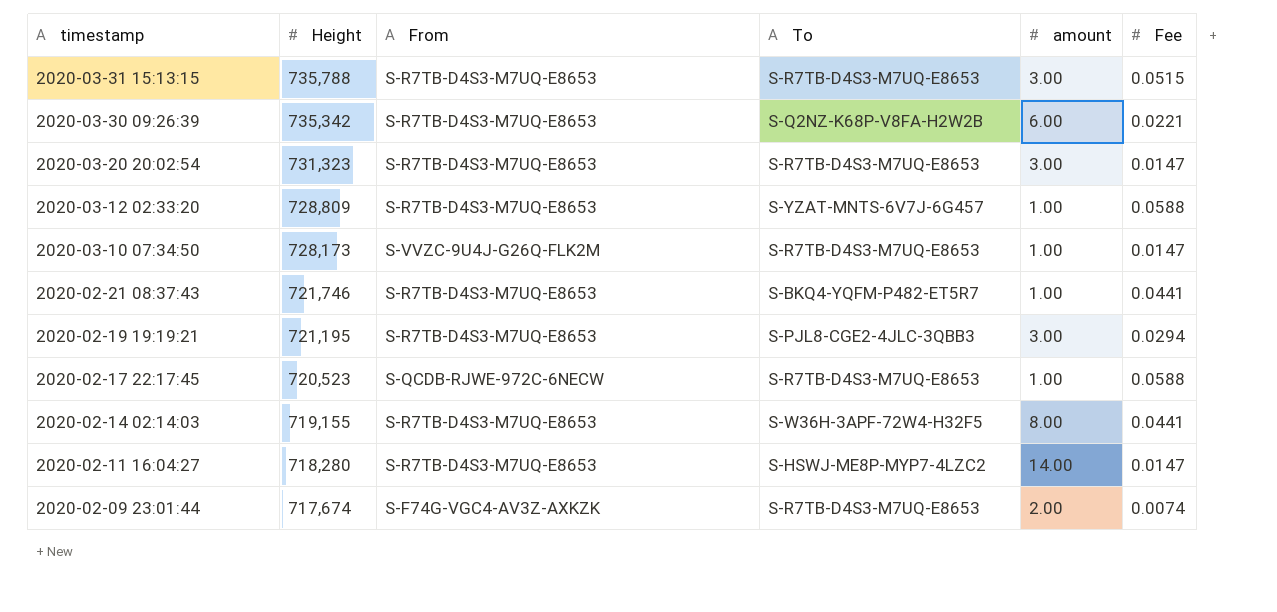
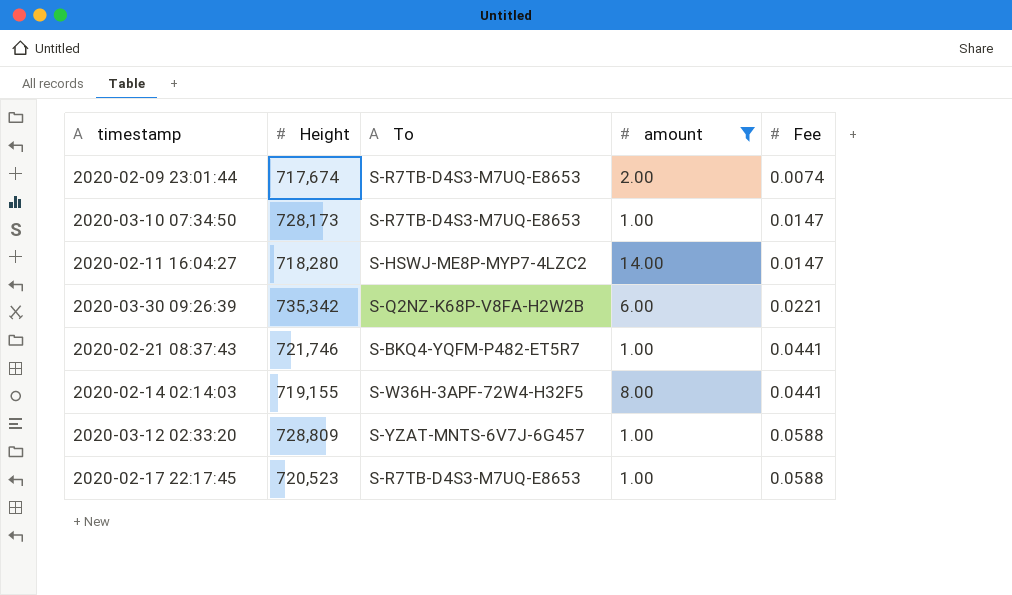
filter: none -> amount != 3.00
row order: timestamp descending -> Fee ascending
column From | position: 3 -> none

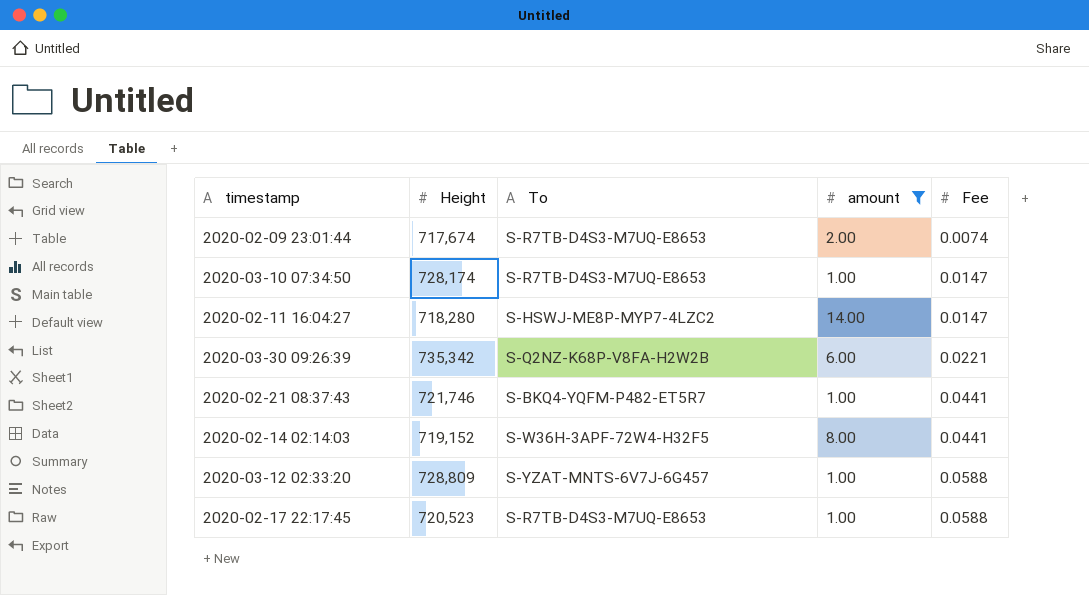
2020-03-10 07:34:50 | Height: 728,173 -> 728,174
2020-02-14 02:14:03 | Height: 719,155 -> 719,152

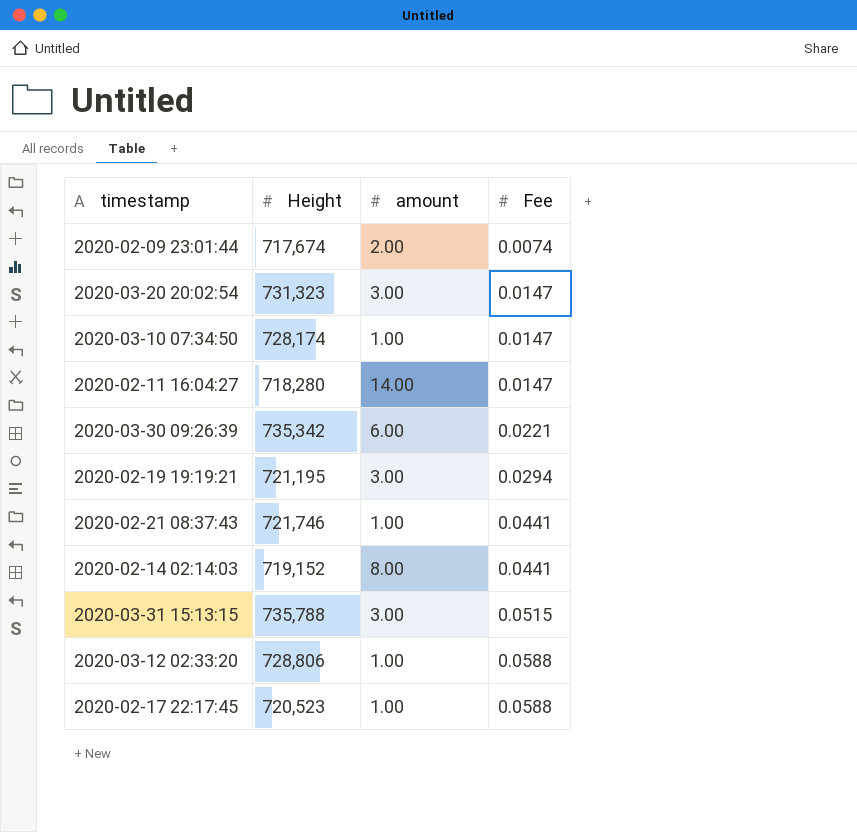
filter: amount != 3.00 -> none
column To | position: 3 -> none
2020-03-12 02:33:20 | Height: 728,809 -> 728,806

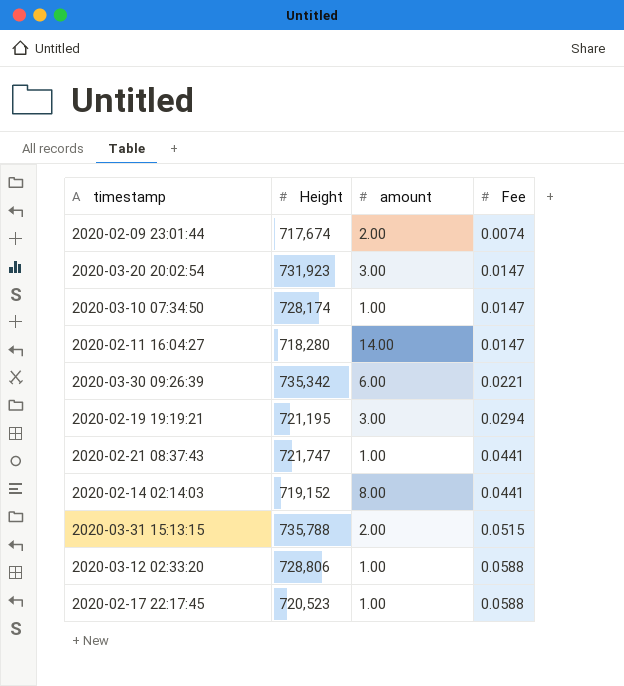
2020-03-20 20:02:54 | Height: 731,323 -> 731,923
2020-02-21 08:37:43 | Height: 721,746 -> 721,747
2020-03-31 15:13:15 | amount: 3.00 -> 2.00

